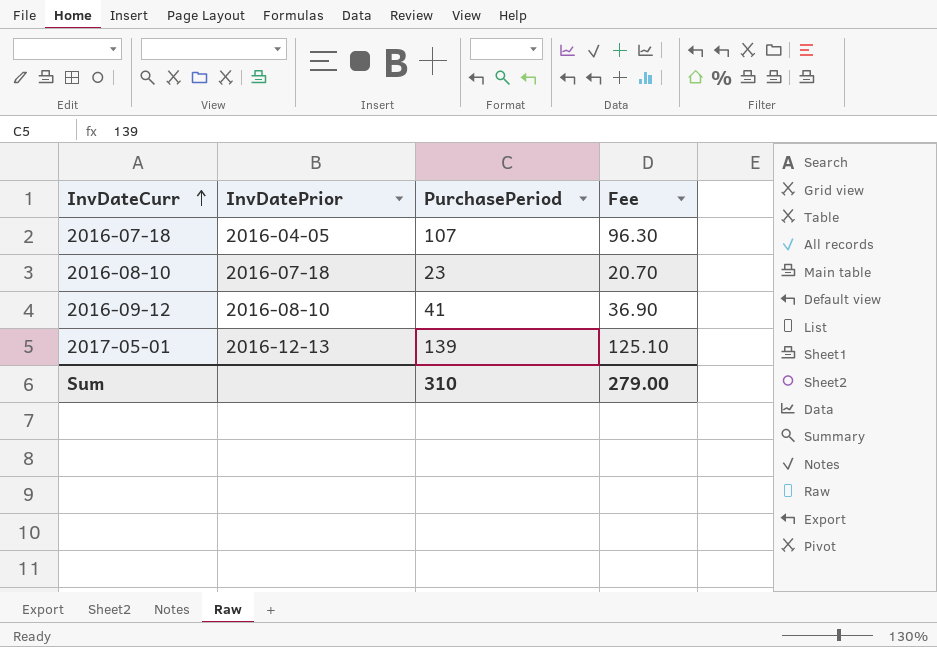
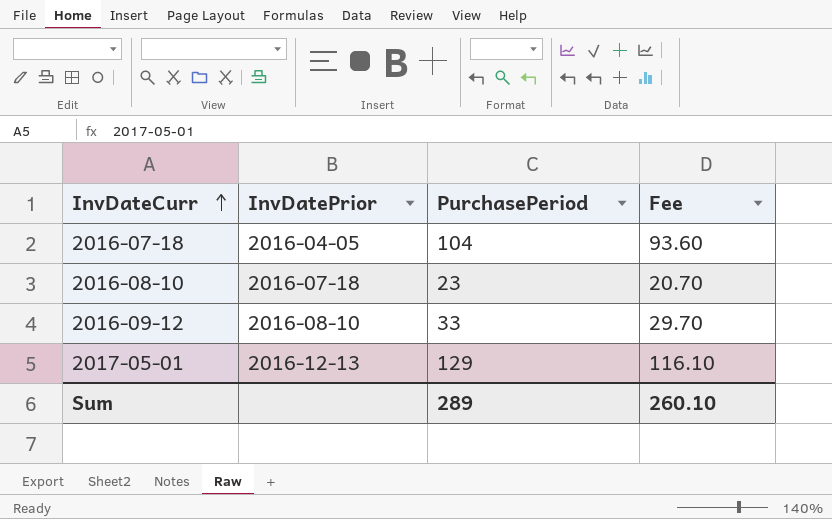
2016-07-18 | PurchasePeriod: 107 -> 104
2016-07-18 | Fee: 96.30 -> 93.60
2016-09-12 | PurchasePeriod: 41 -> 33
2016-09-12 | Fee: 36.90 -> 29.70
2017-05-01 | PurchasePeriod: 139 -> 129
2017-05-01 | Fee: 125.10 -> 116.10
Sum | PurchasePeriod: 310 -> 289
Sum | Fee: 279.00 -> 260.10

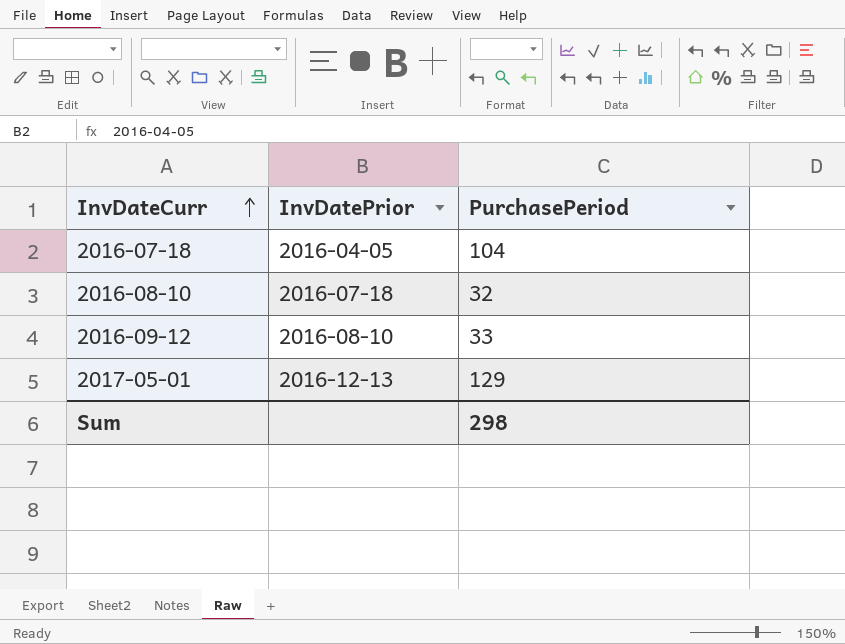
column Fee | formula: [PurchasePeriod] * 0.9 -> none
2016-08-10 | PurchasePeriod: 23 -> 32
Sum | PurchasePeriod: 289 -> 298

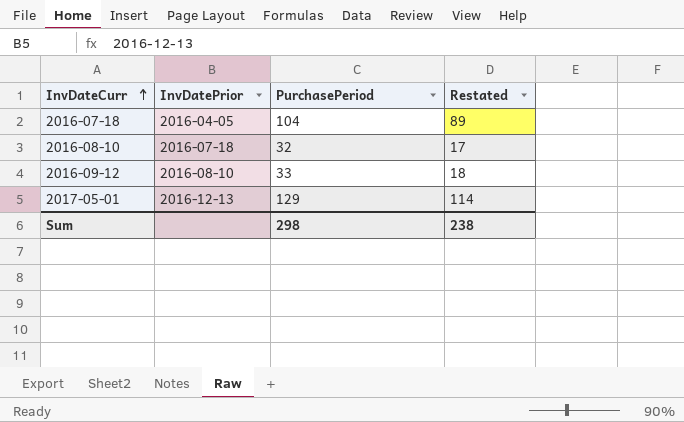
column Restated | formula: none -> [PurchasePeriod] - 15

